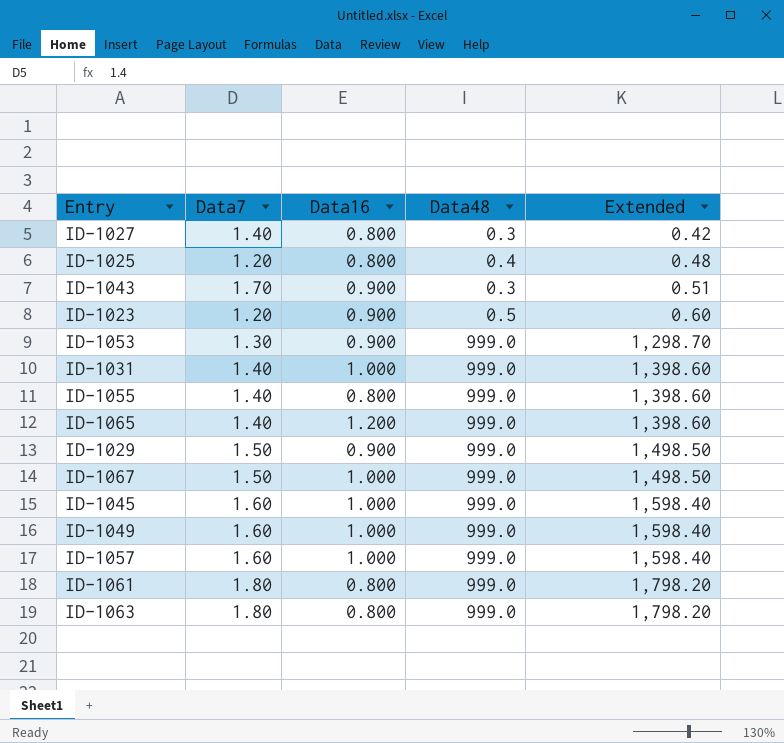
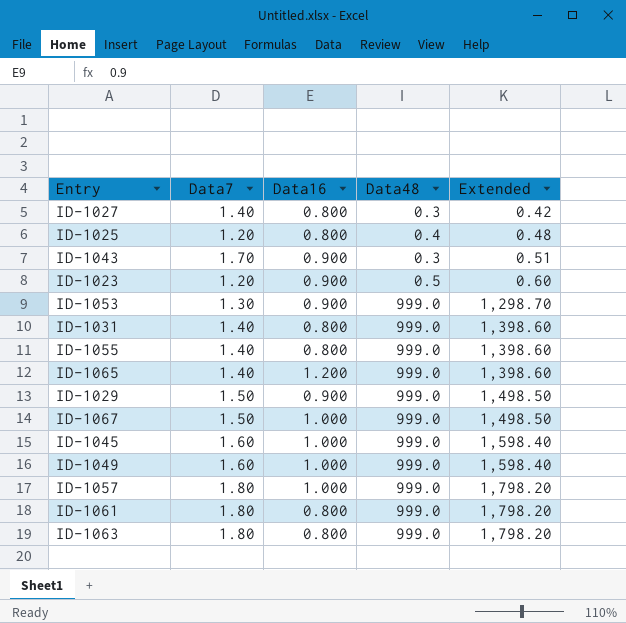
ID-1031 | Data16: 1.000 -> 0.800
ID-1057 | Data7: 1.60 -> 1.80
ID-1057 | Extended: 1,598.40 -> 1,798.20

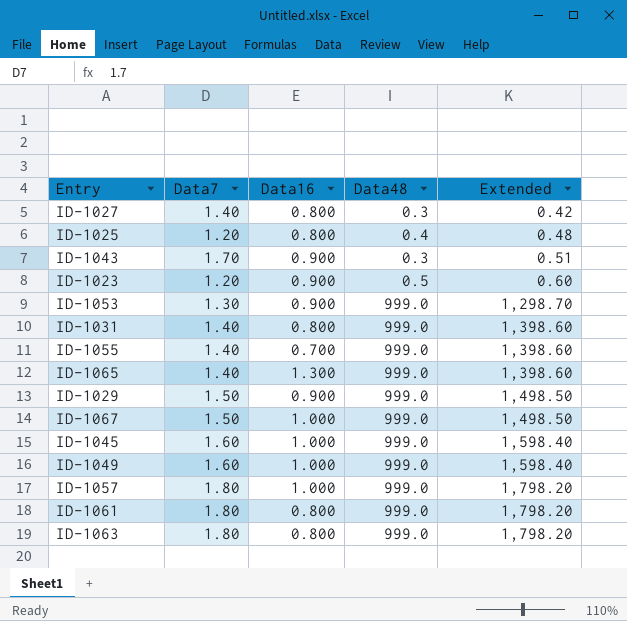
ID-1055 | Data16: 0.800 -> 0.700
ID-1065 | Data16: 1.200 -> 1.300

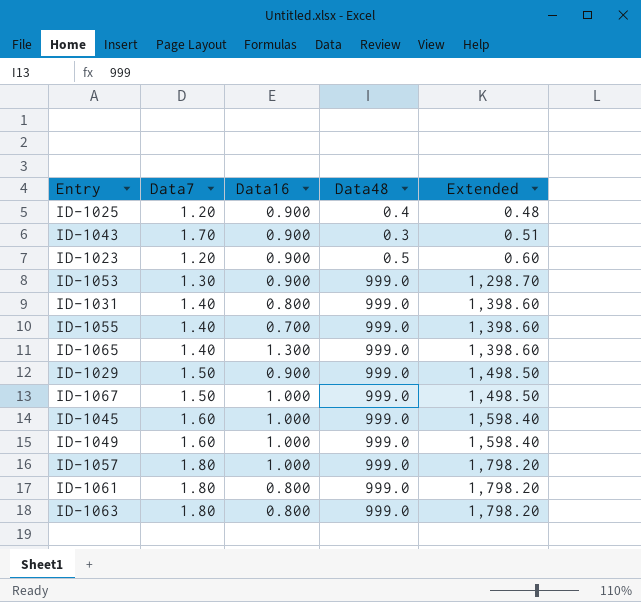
row ID-1027: 1.40 | 0.800 | 0.3 | 0.42 -> none
ID-1025 | Data16: 0.800 -> 0.900

